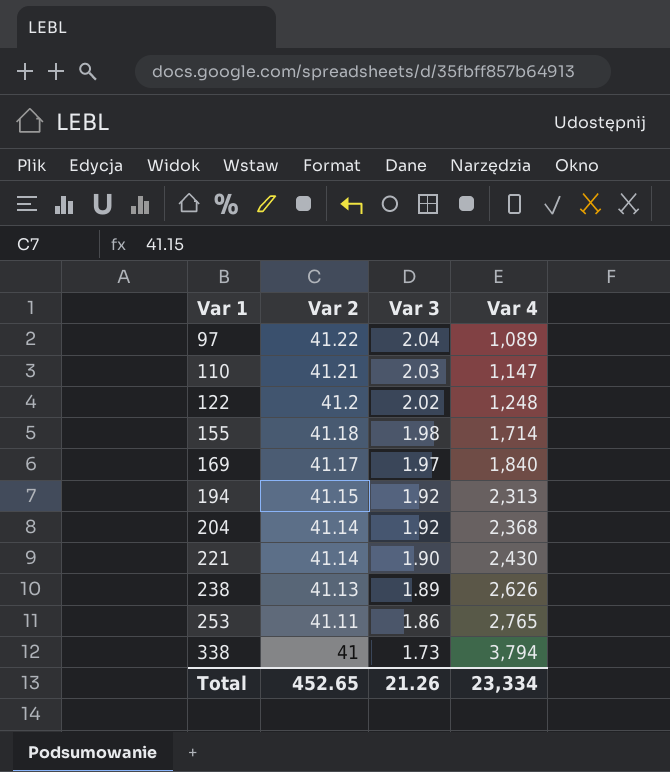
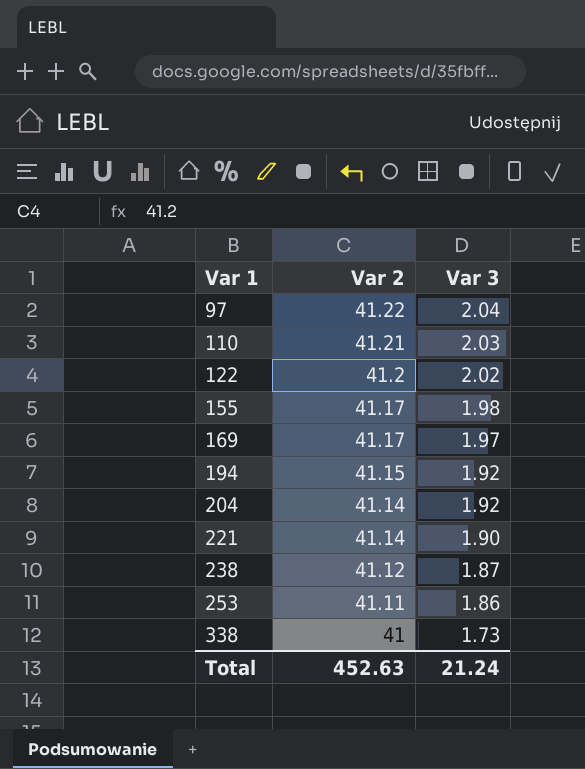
column Var 4 | position: 4 -> none
155 | Var 2: 41.18 -> 41.17
238 | Var 2: 41.13 -> 41.12
238 | Var 3: 1.89 -> 1.87
Total | Var 2: 452.65 -> 452.63
Total | Var 3: 21.26 -> 21.24

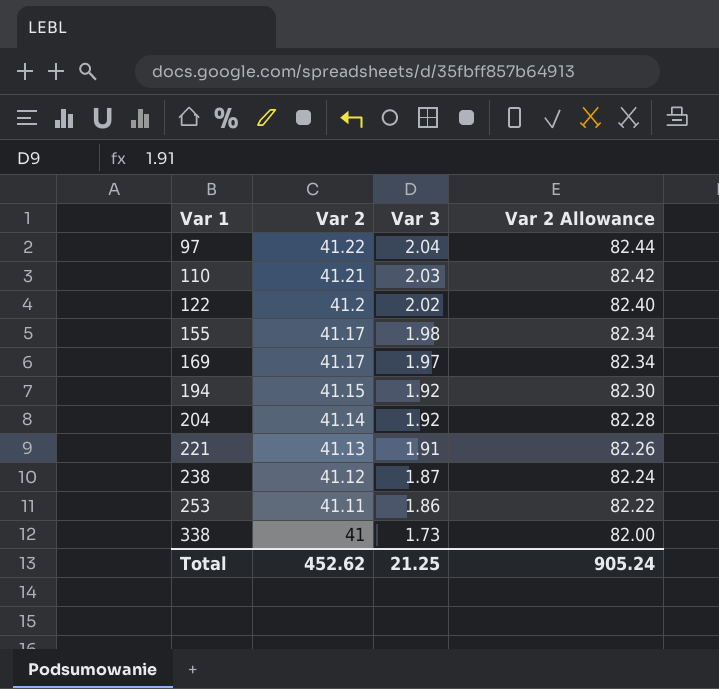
column Var 2 Allowance | formula: none -> [Var 2] * 2
221 | Var 2: 41.14 -> 41.13
221 | Var 3: 1.90 -> 1.91
Total | Var 2: 452.63 -> 452.62
Total | Var 3: 21.24 -> 21.25

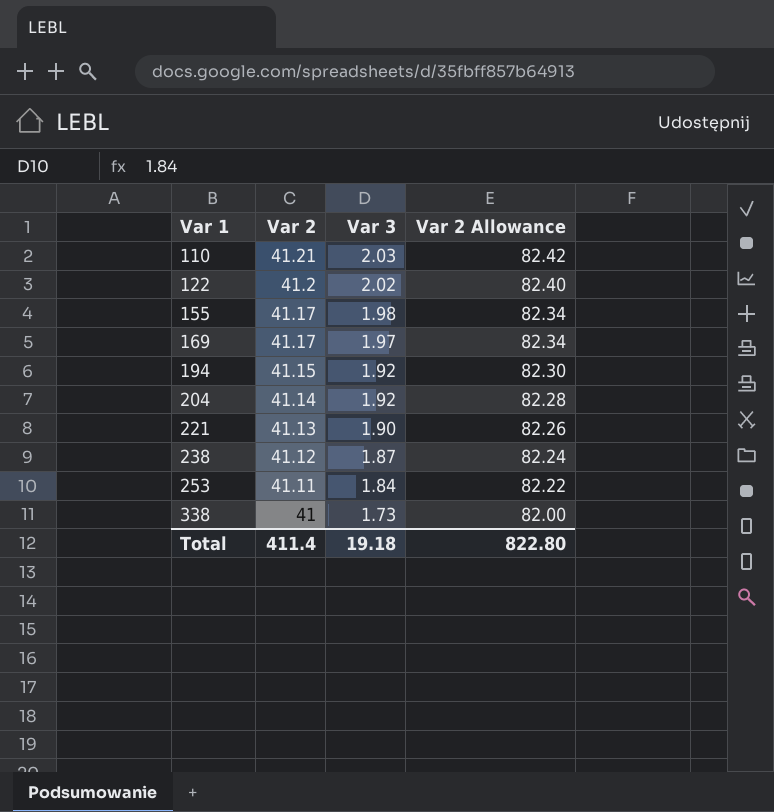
row 97: 41.22 | 2.04 | 82.44 -> none
221 | Var 3: 1.91 -> 1.90
253 | Var 3: 1.86 -> 1.84
Total | Var 2: 452.62 -> 411.4
Total | Var 3: 21.25 -> 19.18
Total | Var 2 Allowance: 905.24 -> 822.80

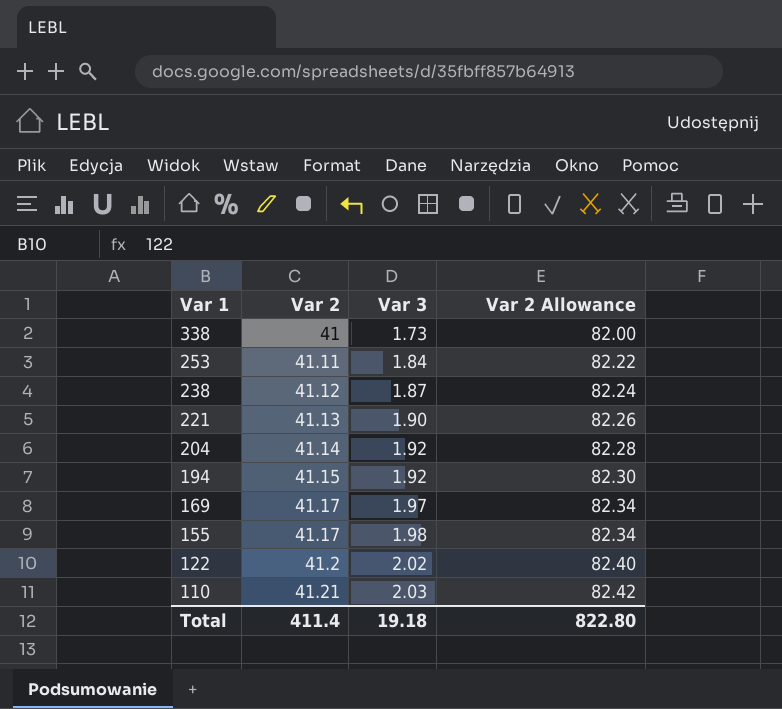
row order: Var 1 ascending -> Var 1 descending

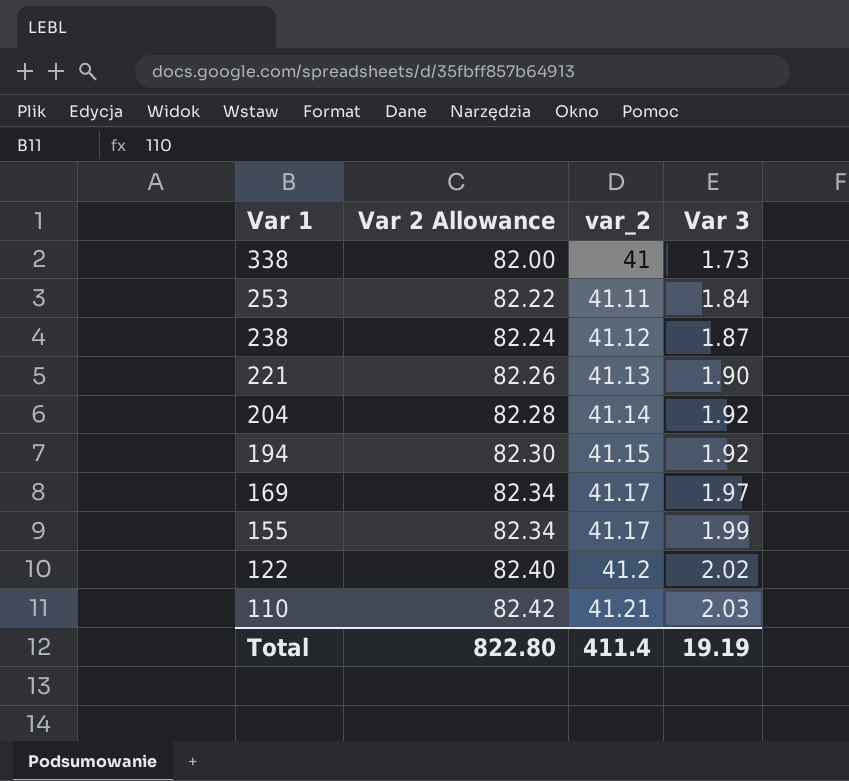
column Var 2 Allowance | position: 4 -> 2
column name: Var 2 -> var_2
155 | Var 3: 1.98 -> 1.99
Total | Var 3: 19.18 -> 19.19

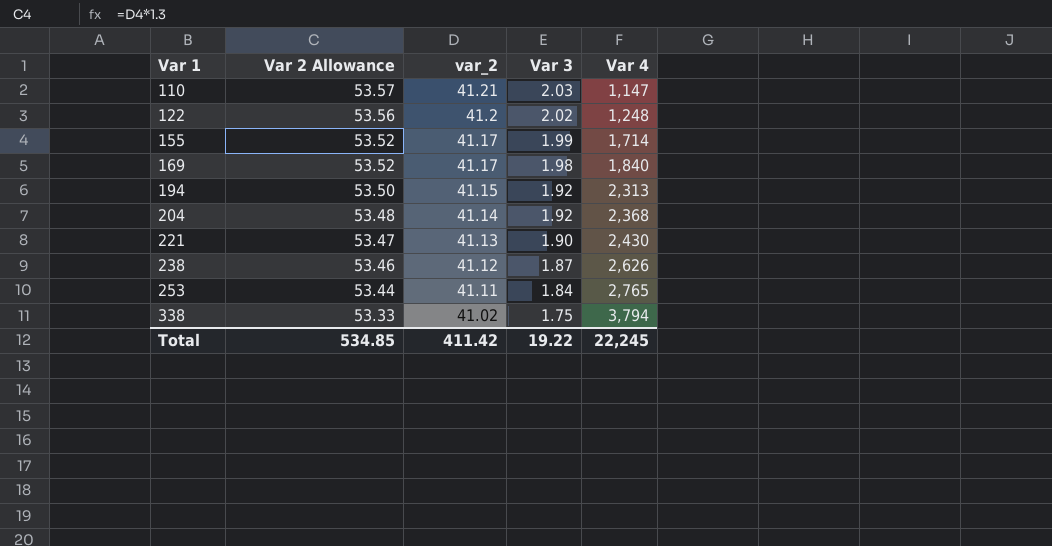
row order: Var 1 descending -> Var 1 ascending
column Var 2 Allowance | formula: [var_2] * 2 -> [var_2] * 1.3
column Var 4 | position: none -> 5
169 | Var 3: 1.97 -> 1.98
338 | var_2: 41 -> 41.02
338 | Var 3: 1.73 -> 1.75
Total | Var 2 Allowance: 822.80 -> 534.85
Total | var_2: 411.4 -> 411.42
Total | Var 3: 19.19 -> 19.22

